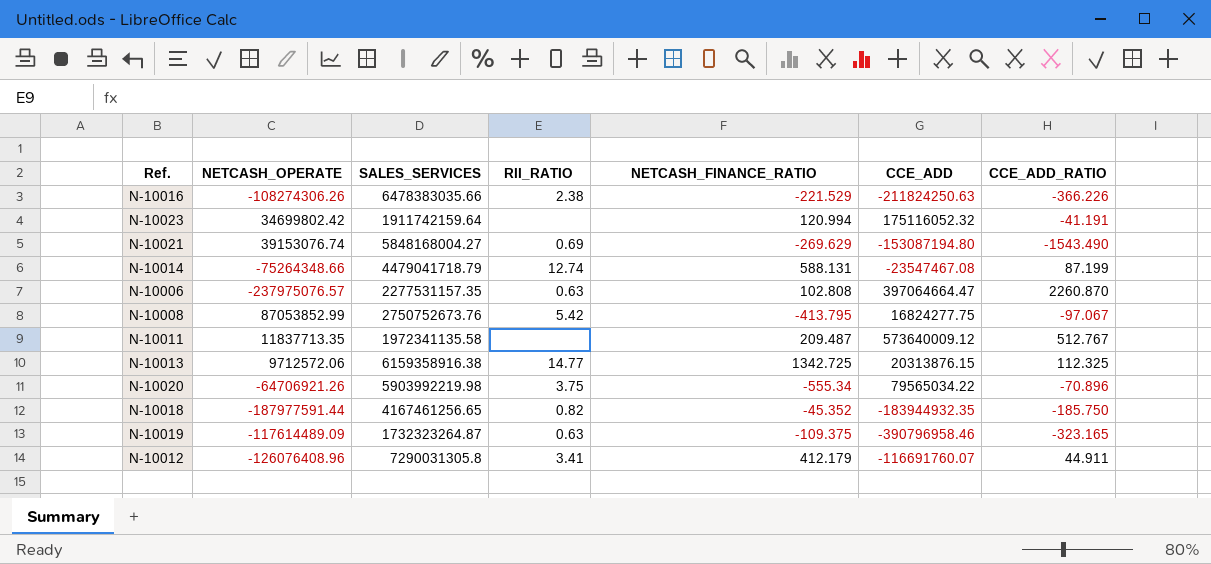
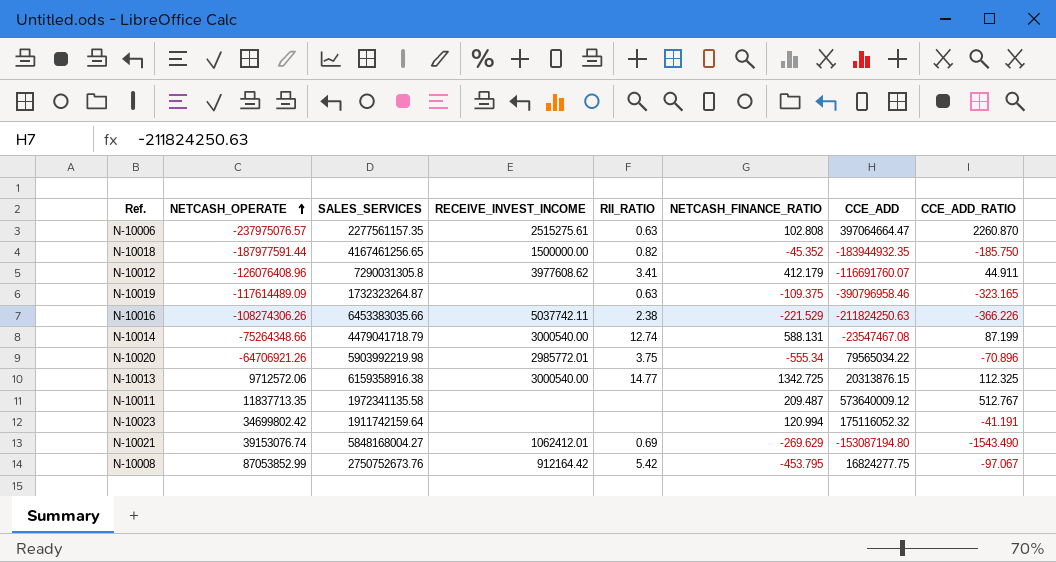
row order: none -> NETCASH_OPERATE ascending
column RECEIVE_INVEST_INCOME | position: none -> 4
N-10006 | SALES_SERVICES: 2277531157.35 -> 2277561157.35
N-10016 | SALES_SERVICES: 6478383035.66 -> 6453383035.66
N-10008 | NETCASH_FINANCE_RATIO: -413.795 -> -453.795

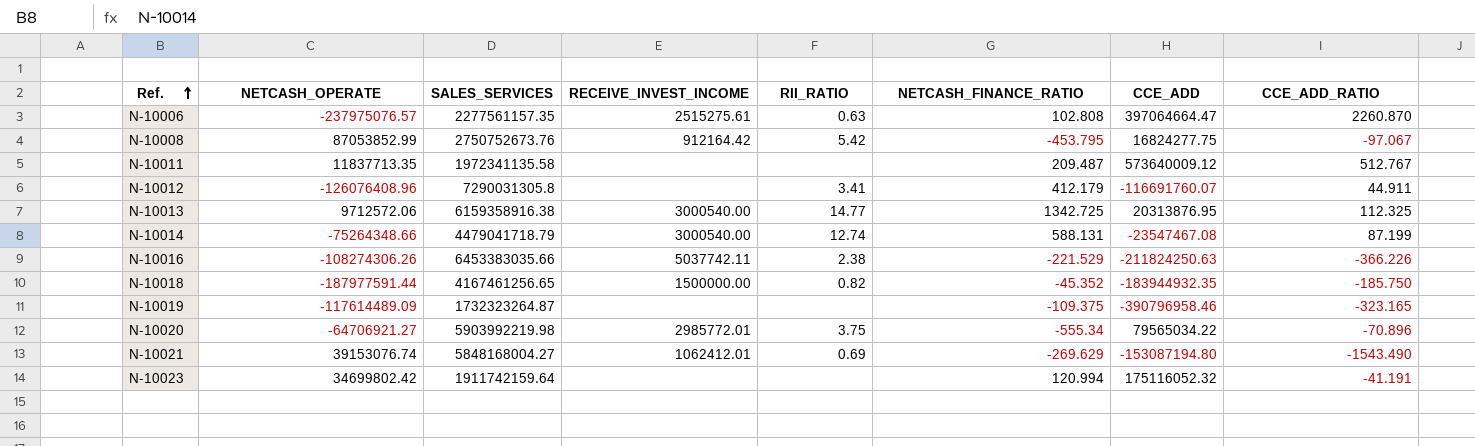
row order: NETCASH_OPERATE ascending -> Ref. ascending
N-10012 | RECEIVE_INVEST_INCOME: 3977608.62 -> none
N-10013 | CCE_ADD: 20313876.15 -> 20313876.95
N-10019 | RII_RATIO: 0.63 -> none
N-10020 | NETCASH_OPERATE: -64706921.26 -> -64706921.27

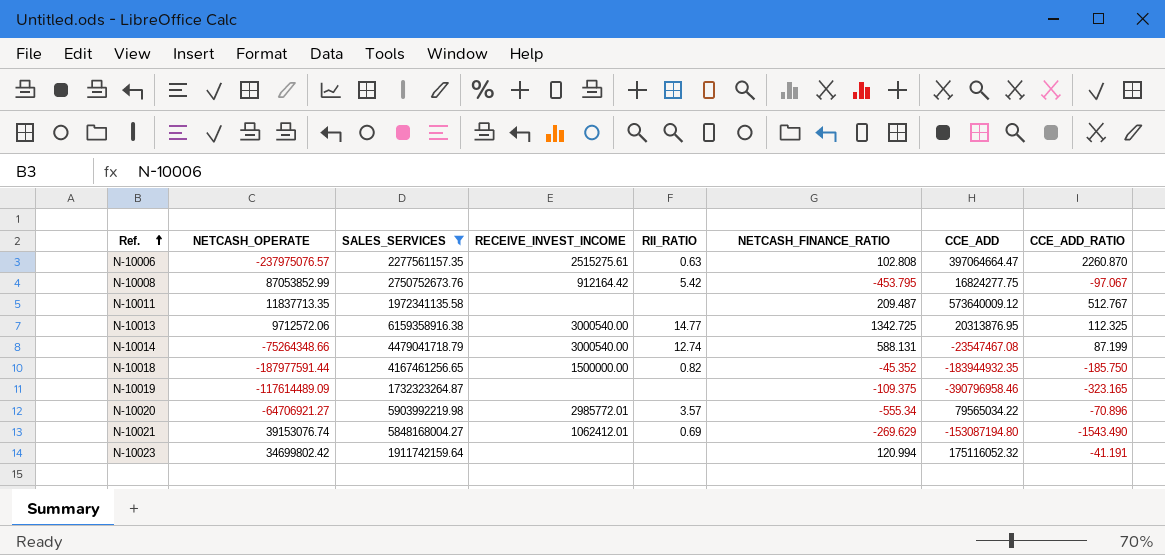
filter: none -> SALES_SERVICES <= 6159358916.38
N-10020 | RII_RATIO: 3.75 -> 3.57

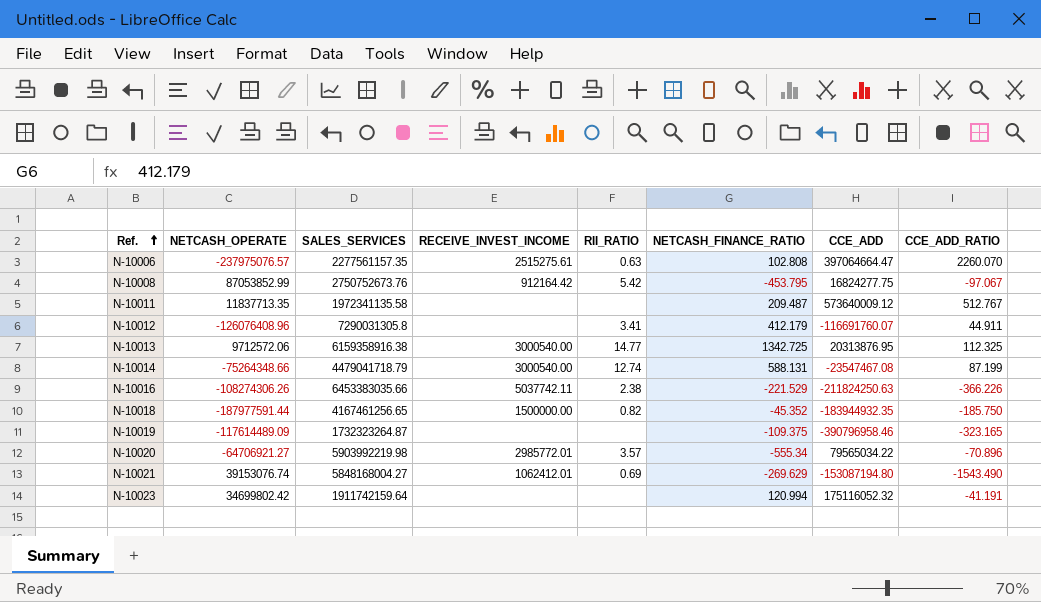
filter: SALES_SERVICES <= 6159358916.38 -> none
N-10006 | CCE_ADD_RATIO: 2260.870 -> 2260.070

